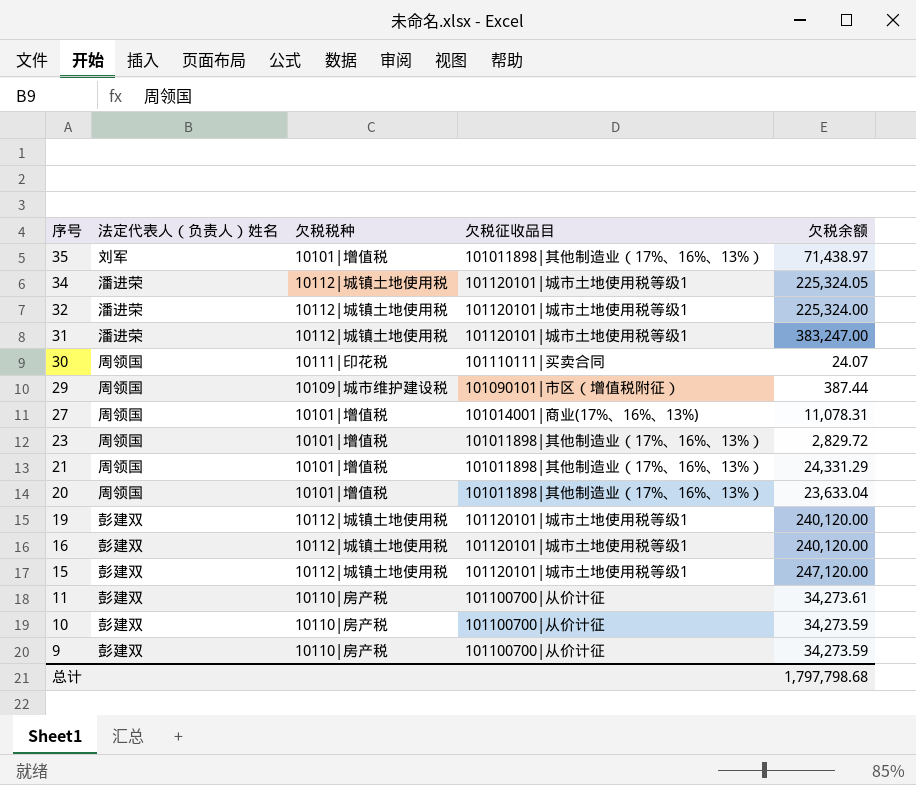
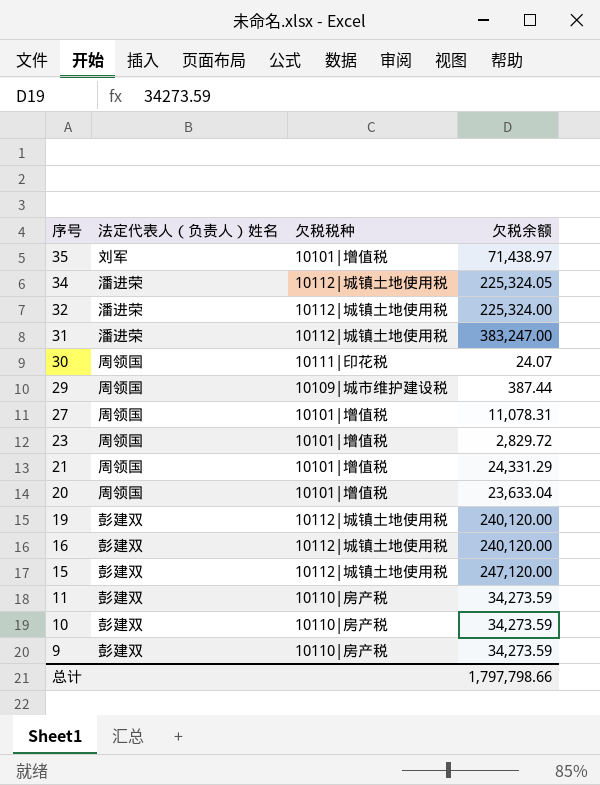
column 欠税征收品目 | position: 4 -> none
11 | 欠税余额: 34,273.61 -> 34,273.59
总计 | 欠税余额: 1,797,798.68 -> 1,797,798.66

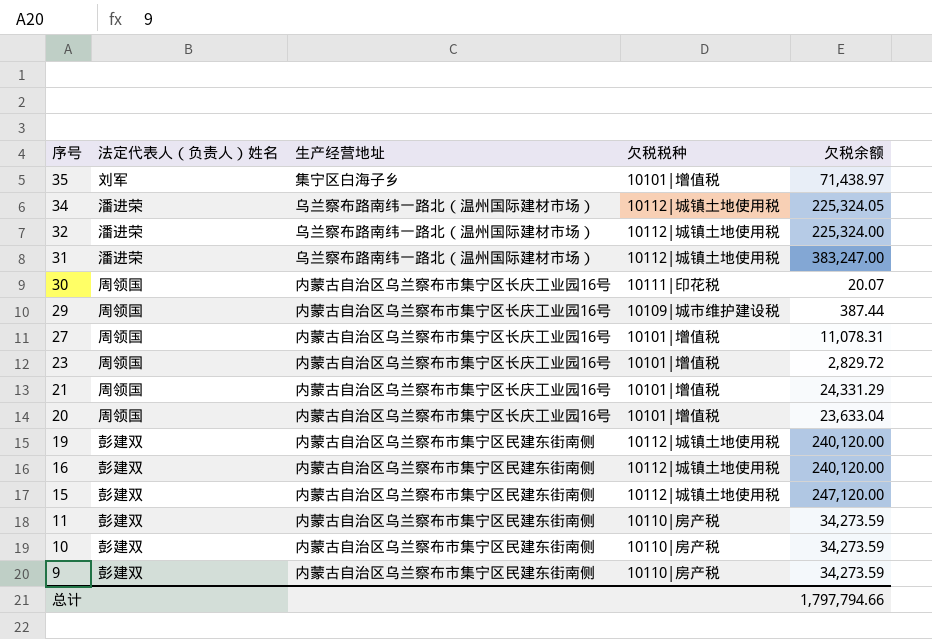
column 生产经营地址 | position: none -> 3
30 | 欠税余额: 24.07 -> 20.07
总计 | 欠税余额: 1,797,798.66 -> 1,797,794.66

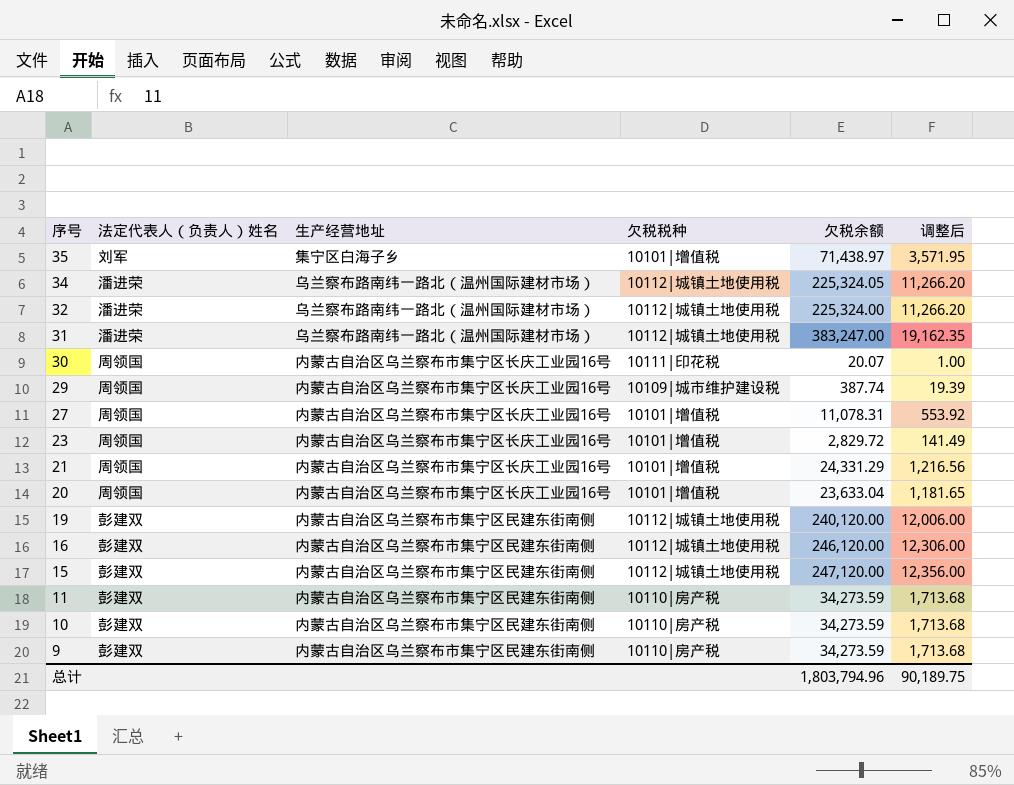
column 调整后 | formula: none -> [欠税余额] * 0.05
29 | 欠税余额: 387.44 -> 387.74
16 | 欠税余额: 240,120.00 -> 246,120.00
总计 | 欠税余额: 1,797,794.66 -> 1,803,794.96

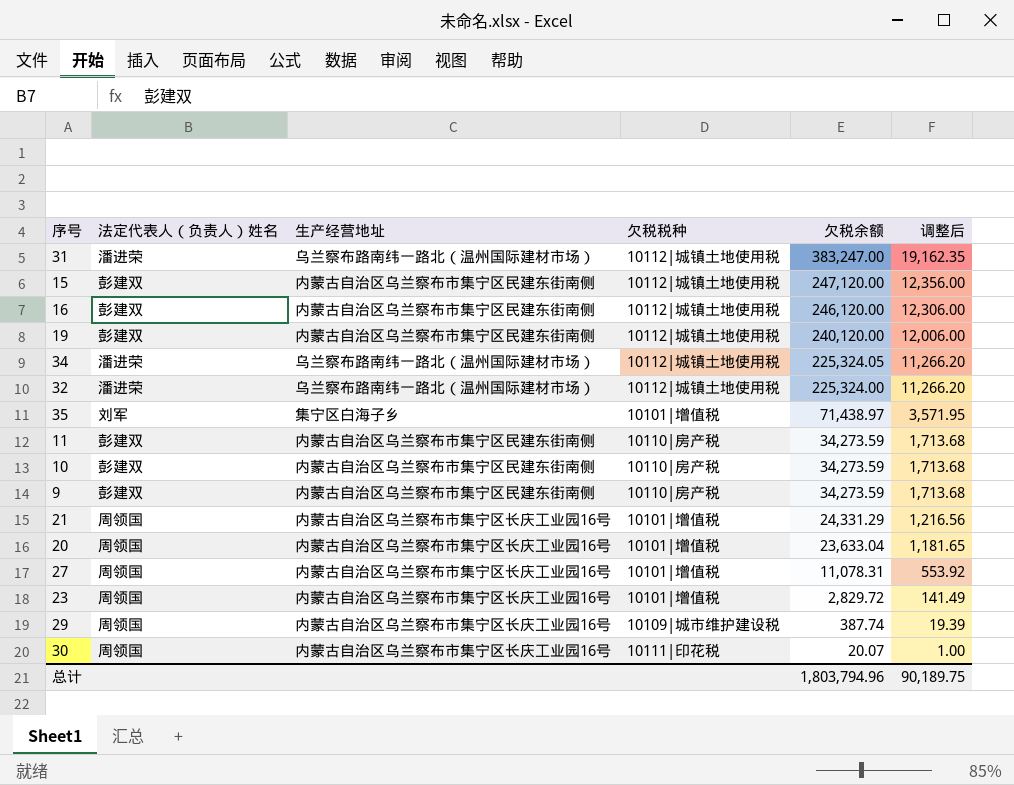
row order: 序号 descending -> 欠税余额 descending

